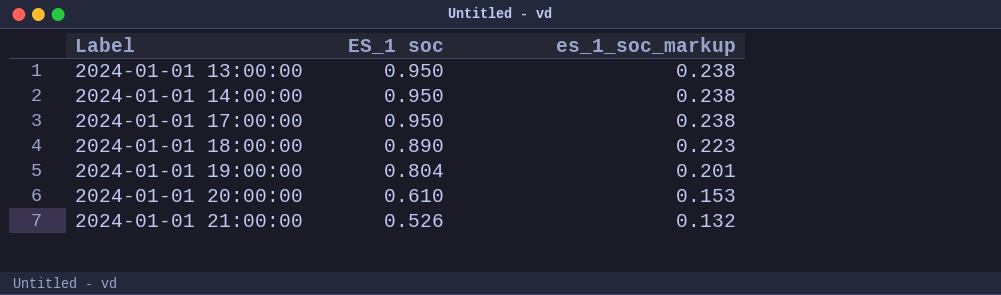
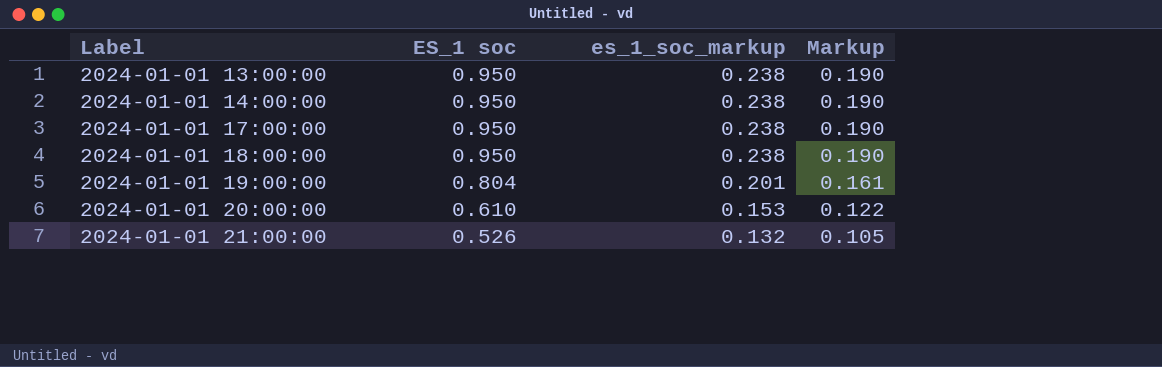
column Markup | formula: none -> [ES_1 soc] * 0.2
2024-01-01 18:00:00 | ES_1 soc: 0.890 -> 0.950
2024-01-01 18:00:00 | es_1_soc_markup: 0.223 -> 0.238

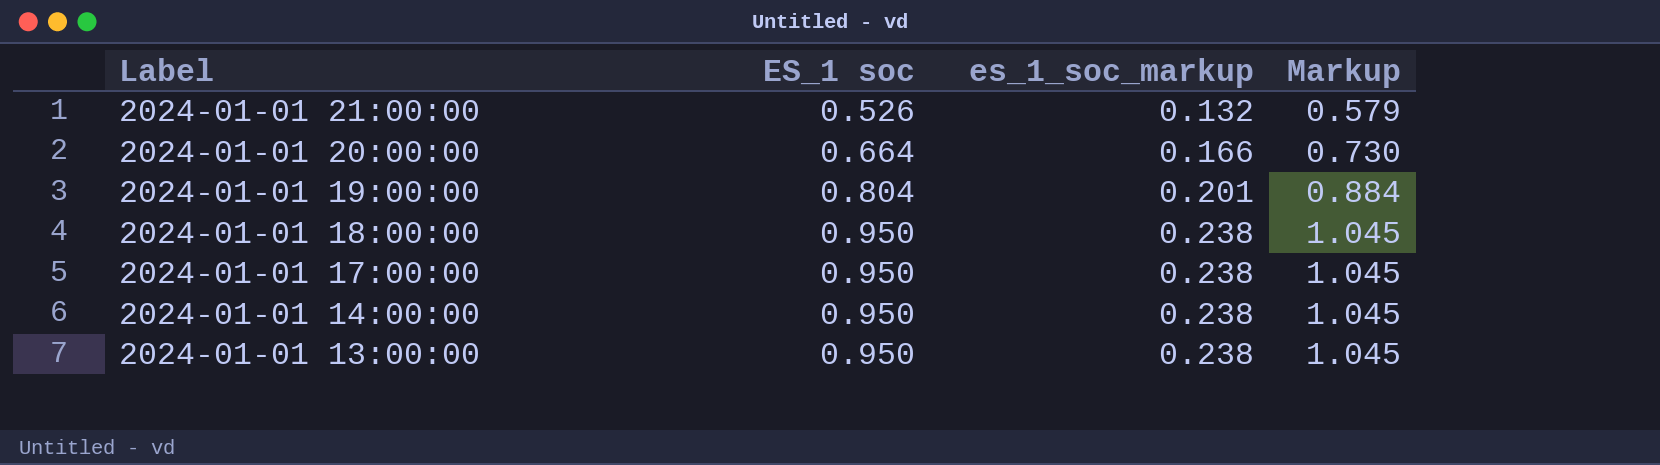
row order: Label ascending -> Label descending
column Markup | formula: [ES_1 soc] * 0.2 -> [ES_1 soc] * 1.1
2024-01-01 20:00:00 | ES_1 soc: 0.610 -> 0.664
2024-01-01 20:00:00 | es_1_soc_markup: 0.153 -> 0.166

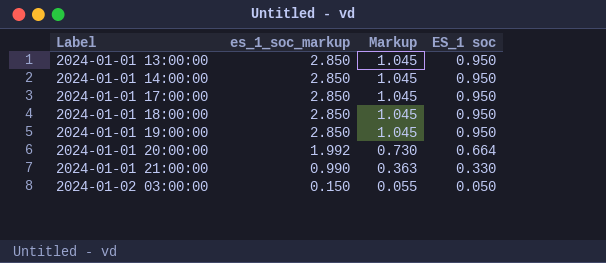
row order: Label descending -> Label ascending
column es_1_soc_markup | formula: [ES_1 soc] * 0.25 -> [ES_1 soc] * 3
column ES_1 soc | position: 2 -> 4
2024-01-01 19:00:00 | Markup: 0.884 -> 1.045
2024-01-01 19:00:00 | ES_1 soc: 0.804 -> 0.950
2024-01-01 21:00:00 | Markup: 0.579 -> 0.363
2024-01-01 21:00:00 | ES_1 soc: 0.526 -> 0.330
row 2024-01-02 03:00:00: none -> 0.150 | 0.055 | 0.050

